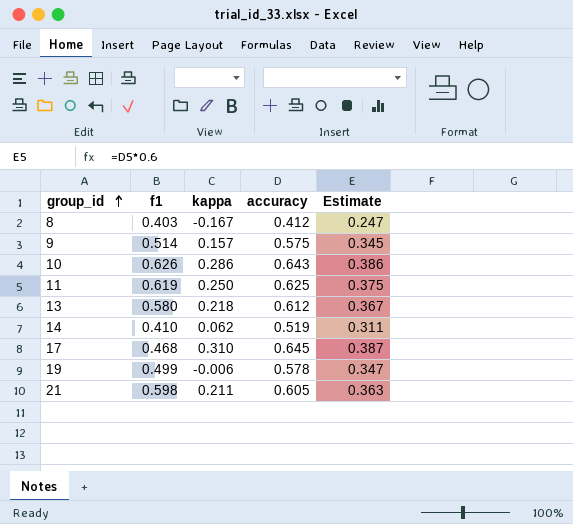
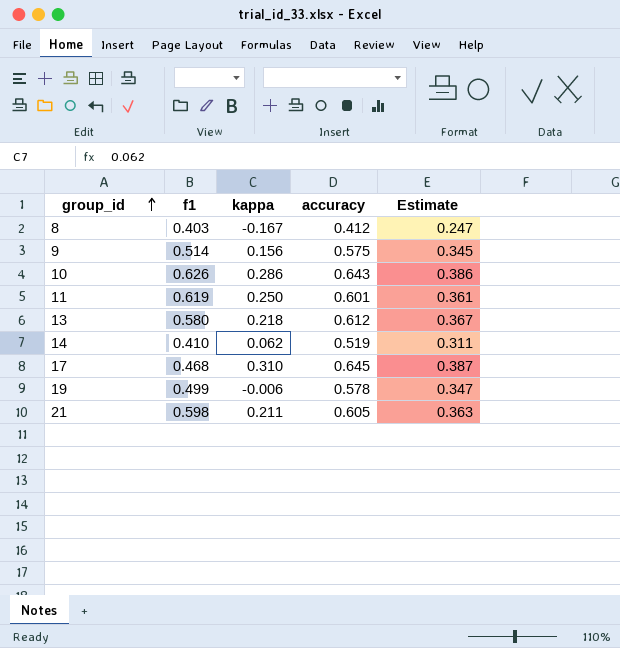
9 | kappa: 0.157 -> 0.156
11 | accuracy: 0.625 -> 0.601
11 | Estimate: 0.375 -> 0.361

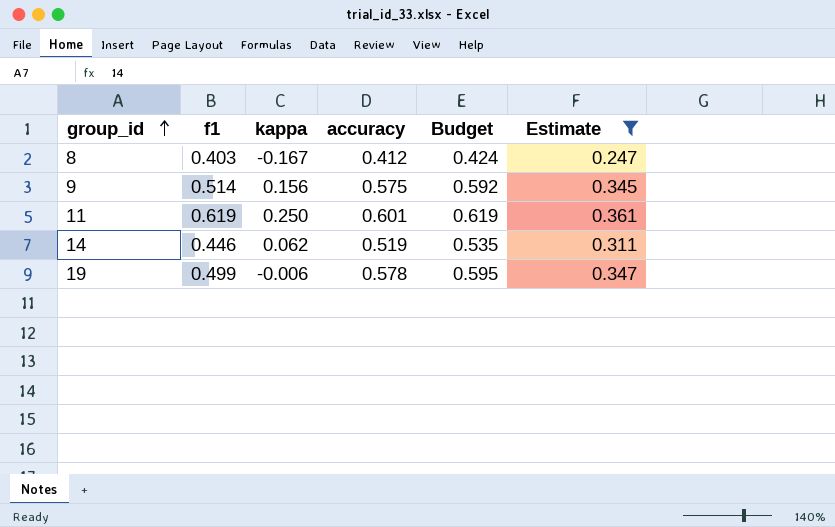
filter: none -> Estimate <= 0.361
column Budget | formula: none -> [accuracy] * 1.03
14 | f1: 0.410 -> 0.446

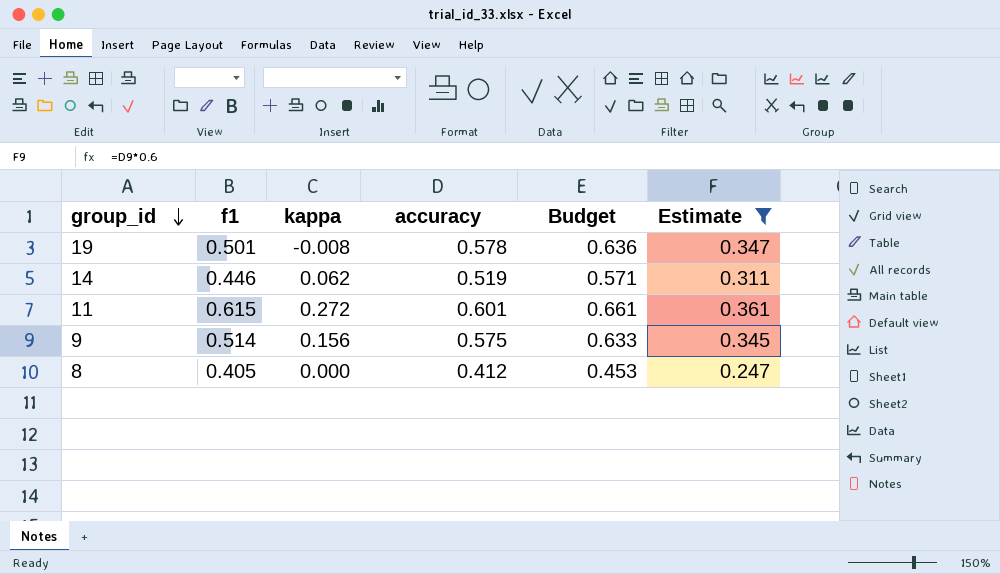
row order: group_id ascending -> group_id descending
column Budget | formula: [accuracy] * 1.03 -> [accuracy] * 1.1
19 | f1: 0.499 -> 0.501
19 | kappa: -0.006 -> -0.008
11 | f1: 0.619 -> 0.615
11 | kappa: 0.250 -> 0.272
8 | f1: 0.403 -> 0.405
8 | kappa: -0.167 -> 0.000

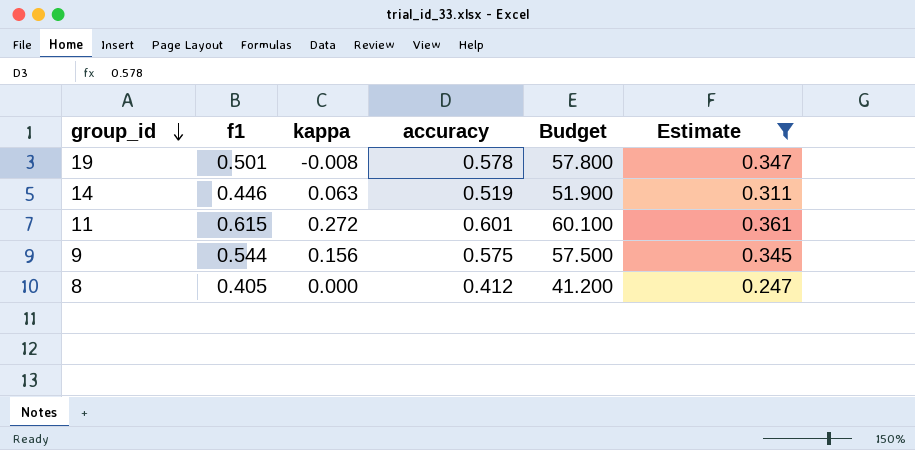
column Budget | formula: [accuracy] * 1.1 -> [accuracy] * 100
14 | kappa: 0.062 -> 0.063
9 | f1: 0.514 -> 0.544

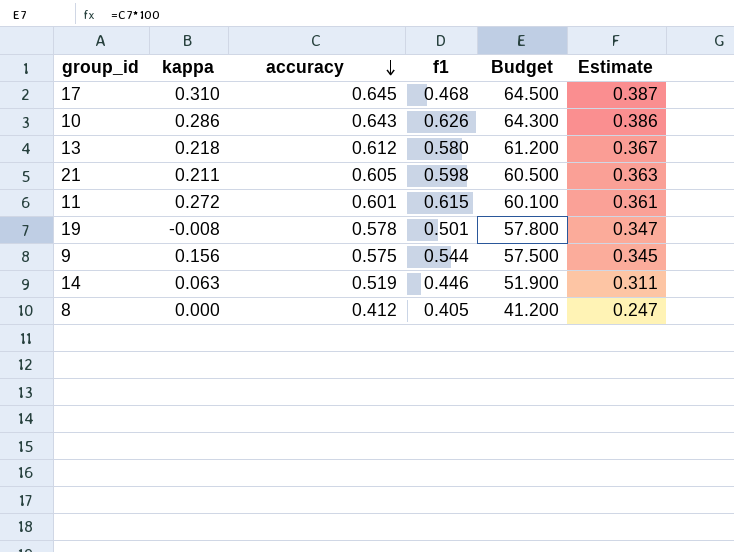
filter: Estimate <= 0.361 -> none
row order: group_id descending -> accuracy descending
column f1 | position: 2 -> 4

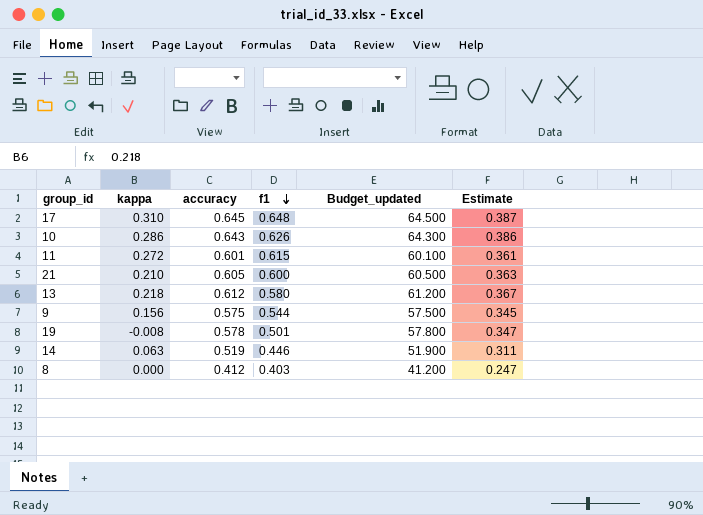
row order: accuracy descending -> f1 descending
column name: Budget -> Budget_updated
17 | f1: 0.468 -> 0.648
21 | kappa: 0.211 -> 0.210
21 | f1: 0.598 -> 0.600
8 | f1: 0.405 -> 0.403

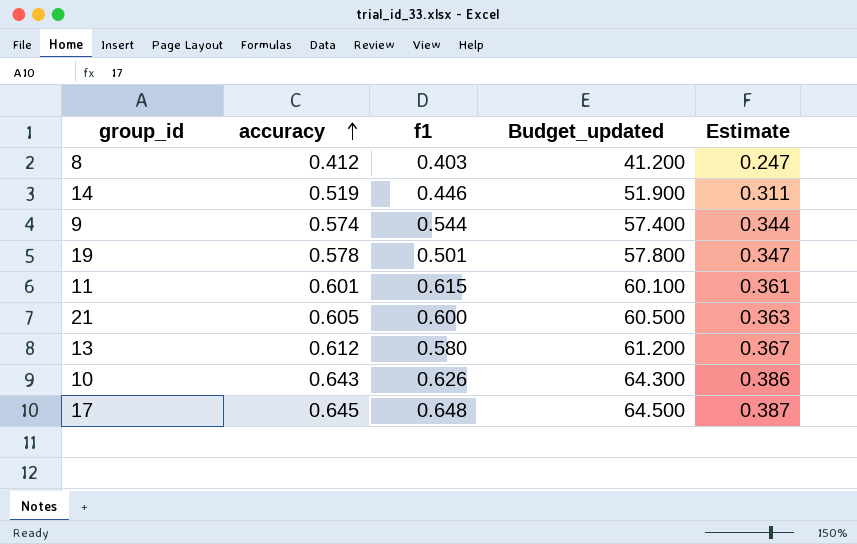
row order: f1 descending -> accuracy ascending
column kappa | position: 2 -> none
9 | accuracy: 0.575 -> 0.574
9 | Budget_updated: 57.500 -> 57.400
9 | Estimate: 0.345 -> 0.344

